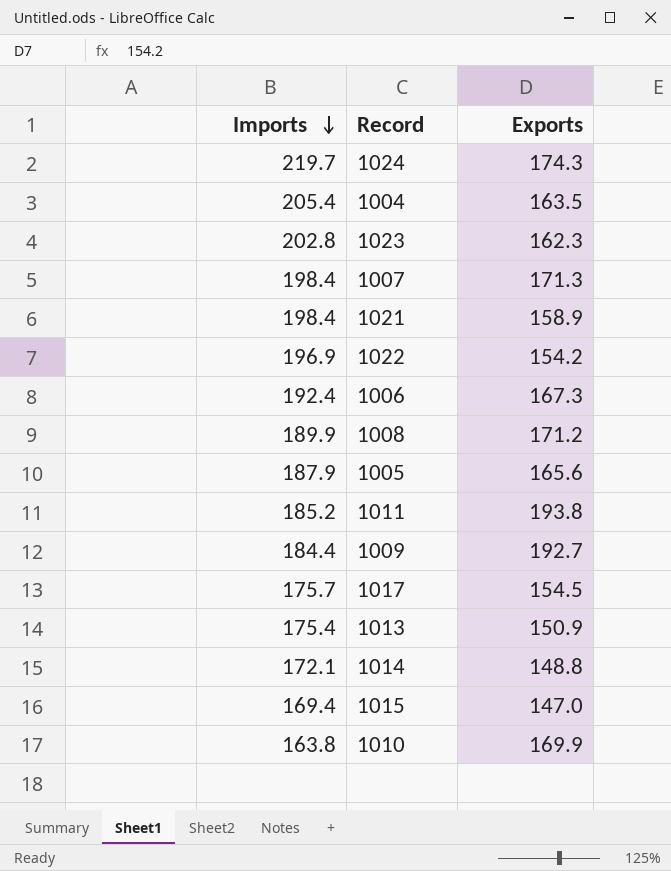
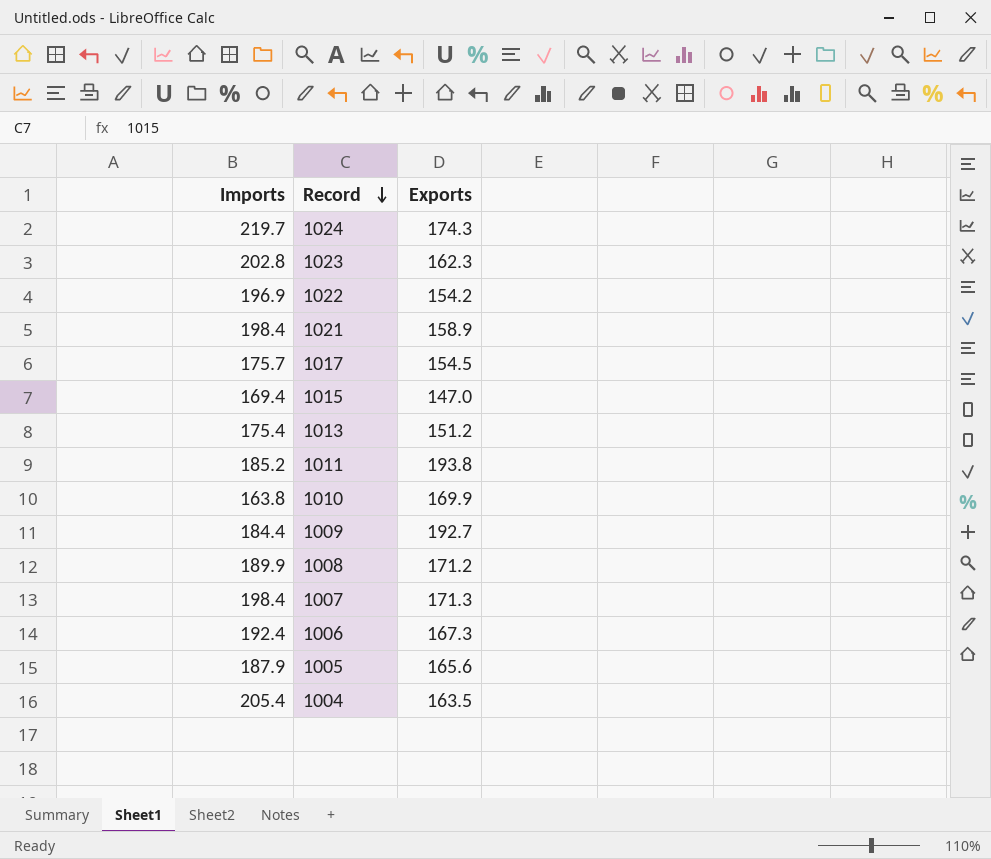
row order: Imports descending -> Record descending
row 1014: 172.1 | 148.8 -> none
1013 | Exports: 150.9 -> 151.2

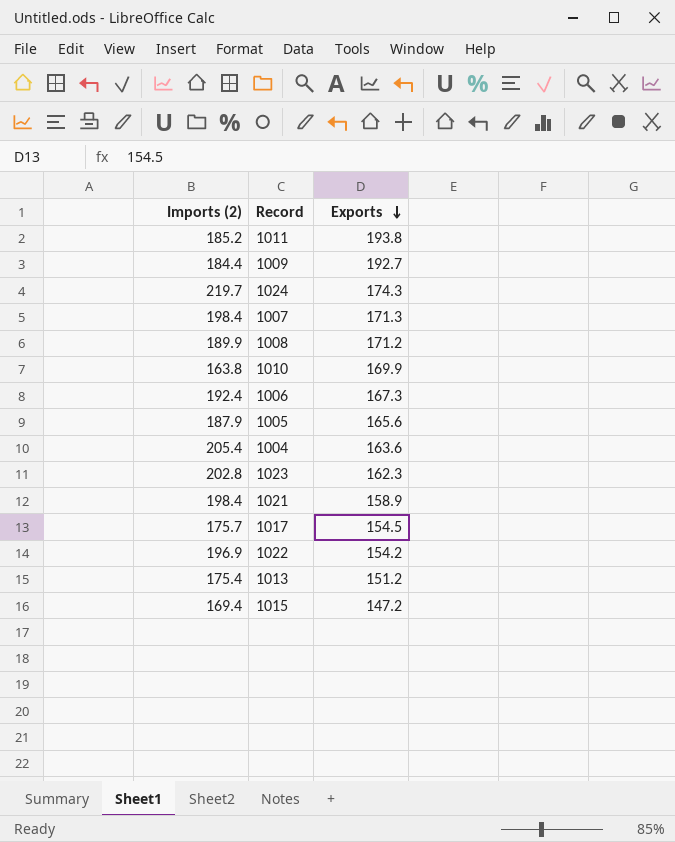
row order: Record descending -> Exports descending
column name: Imports -> Imports (2)
1004 | Exports: 163.5 -> 163.6
1015 | Exports: 147.0 -> 147.2

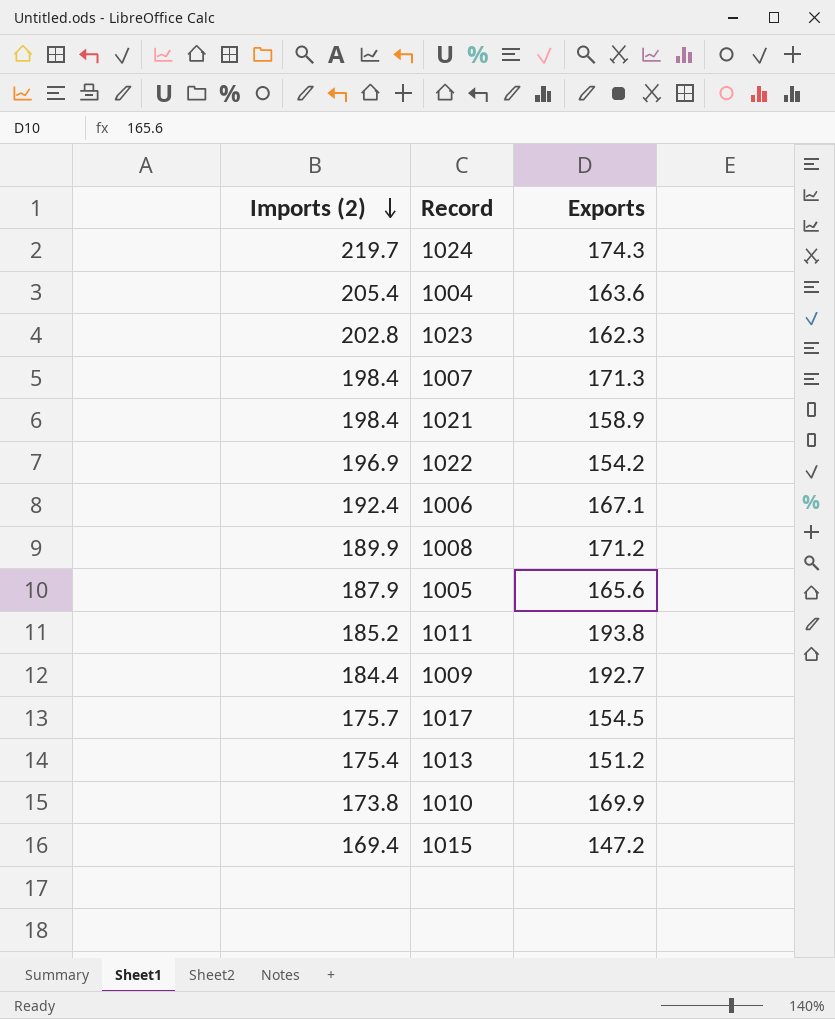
row order: Exports descending -> Imports (2) descending
1006 | Exports: 167.3 -> 167.1
1010 | Imports (2): 163.8 -> 173.8

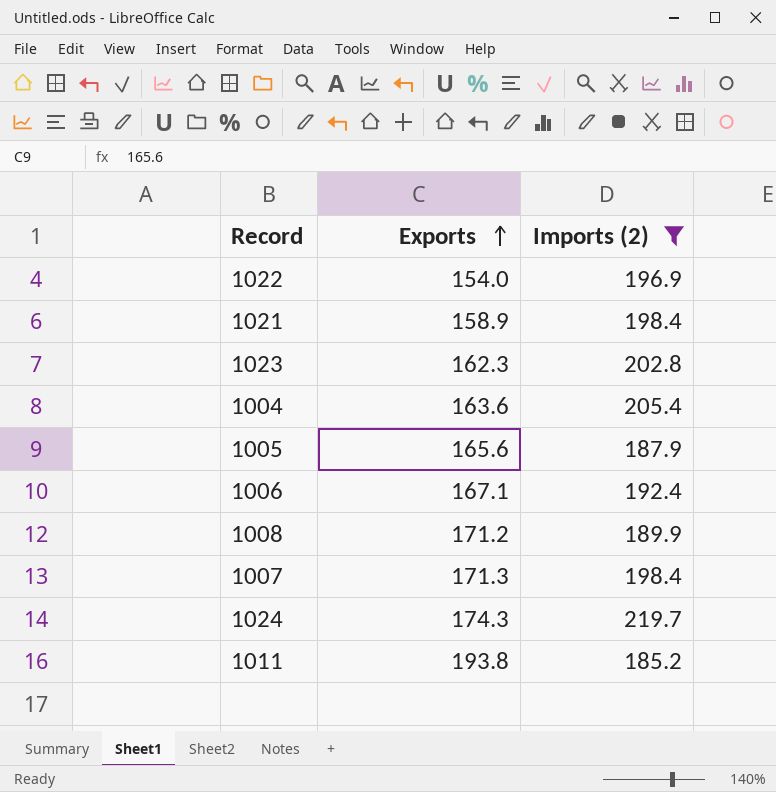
filter: none -> Imports (2) >= 185.2
row order: Imports (2) descending -> Exports ascending
column Imports (2) | position: 1 -> 3
1022 | Exports: 154.2 -> 154.0

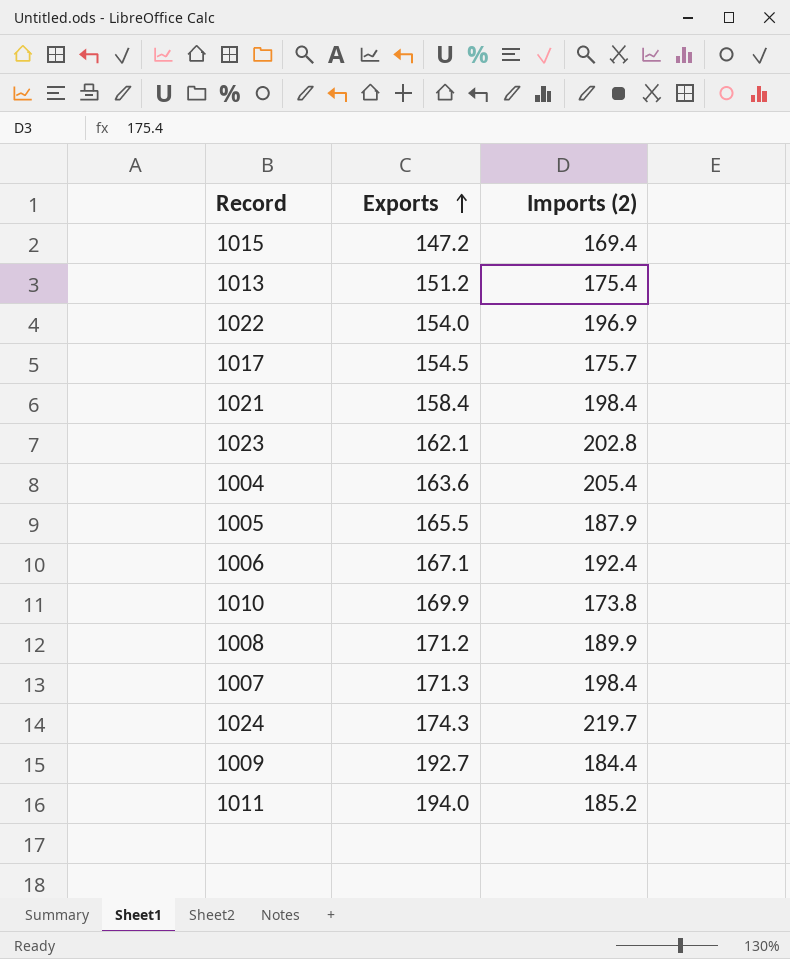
filter: Imports (2) >= 185.2 -> none
1021 | Exports: 158.9 -> 158.4
1023 | Exports: 162.3 -> 162.1
1005 | Exports: 165.6 -> 165.5
1011 | Exports: 193.8 -> 194.0

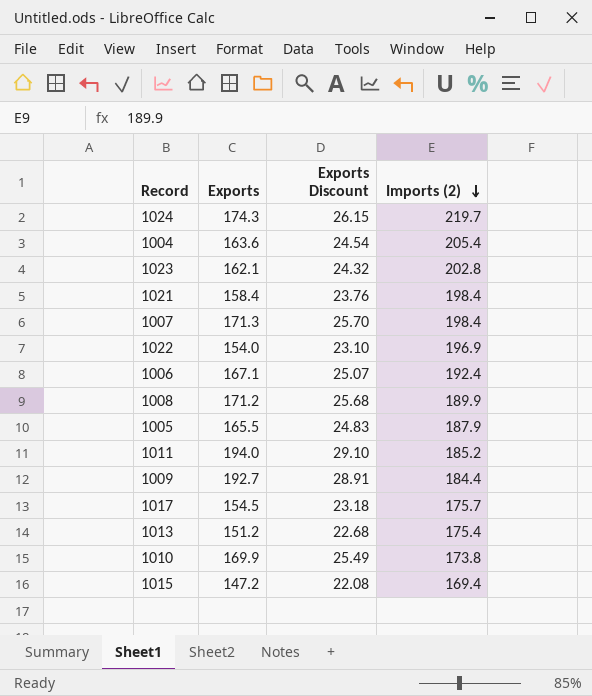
row order: Exports ascending -> Imports (2) descending
column Exports Discount | formula: none -> [Exports] * 0.15

